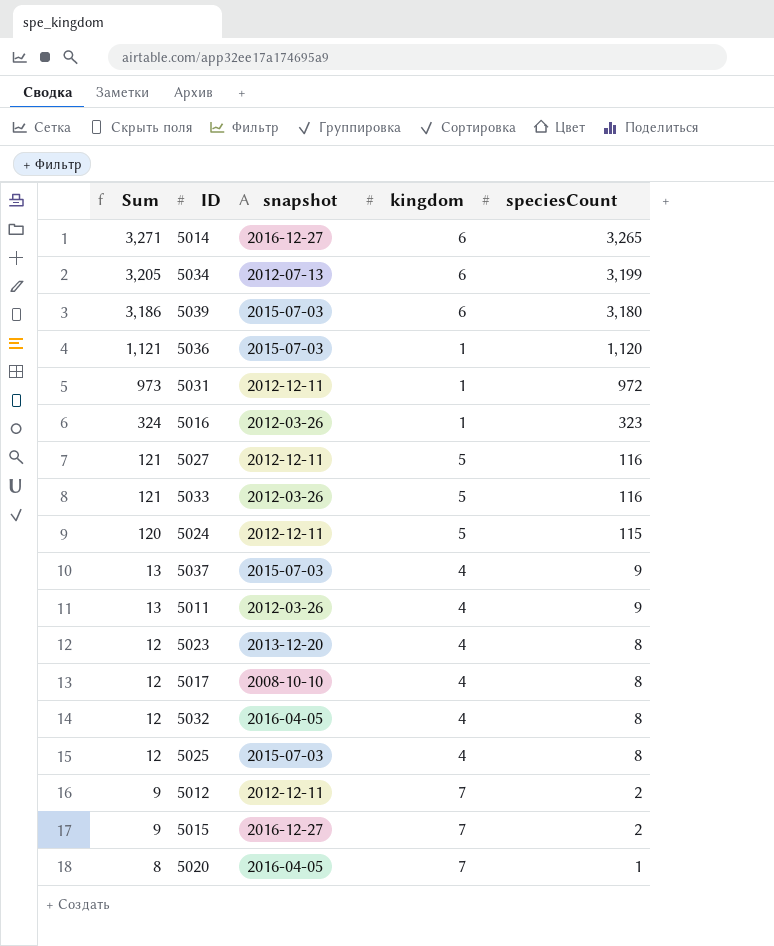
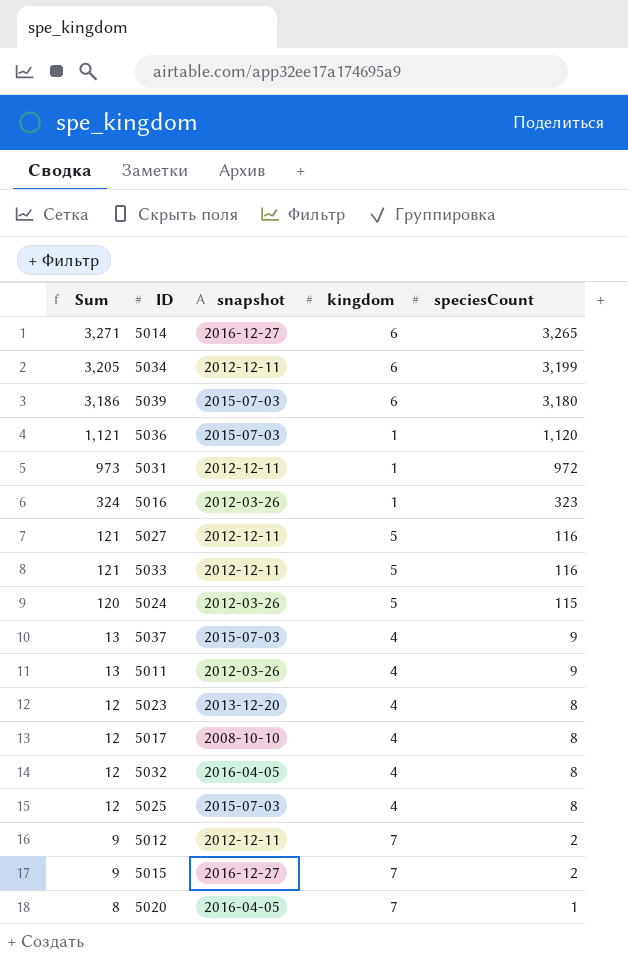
5034 | snapshot: 2012-07-13 -> 2012-12-11
5033 | snapshot: 2012-03-26 -> 2012-12-11
5024 | snapshot: 2012-12-11 -> 2012-03-26

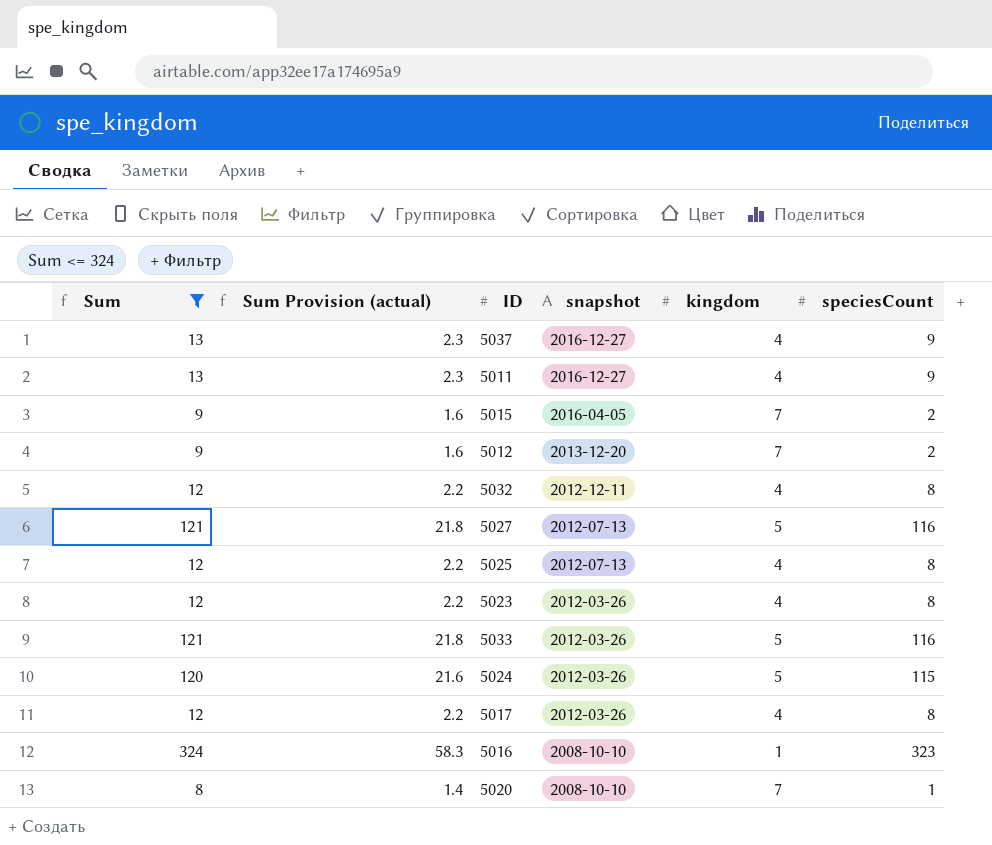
filter: none -> Sum <= 324
row order: Sum descending -> snapshot descending
column Sum Provision (actual) | formula: none -> [Sum] * 0.18
5037 | snapshot: 2015-07-03 -> 2016-12-27
5011 | snapshot: 2012-03-26 -> 2016-12-27
5015 | snapshot: 2016-12-27 -> 2016-04-05
5012 | snapshot: 2012-12-11 -> 2013-12-20
5032 | snapshot: 2016-04-05 -> 2012-12-11
5027 | snapshot: 2012-12-11 -> 2012-07-13
5025 | snapshot: 2015-07-03 -> 2012-07-13
5023 | snapshot: 2013-12-20 -> 2012-03-26
5033 | snapshot: 2012-12-11 -> 2012-03-26
5017 | snapshot: 2008-10-10 -> 2012-03-26
5016 | snapshot: 2012-03-26 -> 2008-10-10
5020 | snapshot: 2016-04-05 -> 2008-10-10

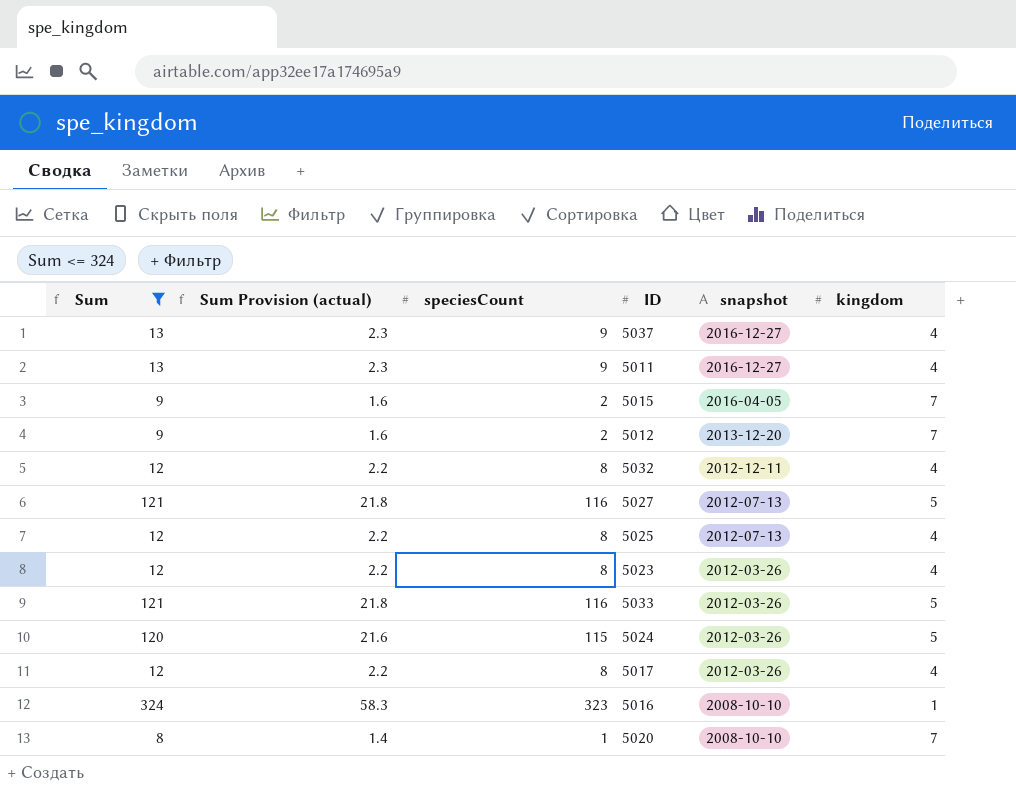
column speciesCount | position: 6 -> 3

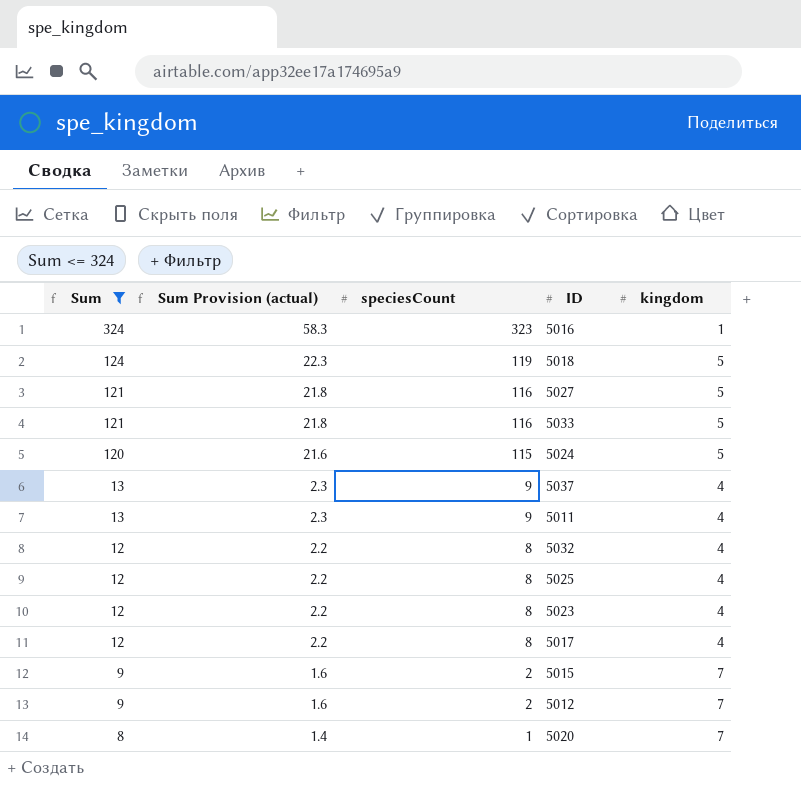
row order: snapshot descending -> Sum descending
column snapshot | position: 5 -> none
row 5018: none -> 124 | 22.3 | 119 | 5

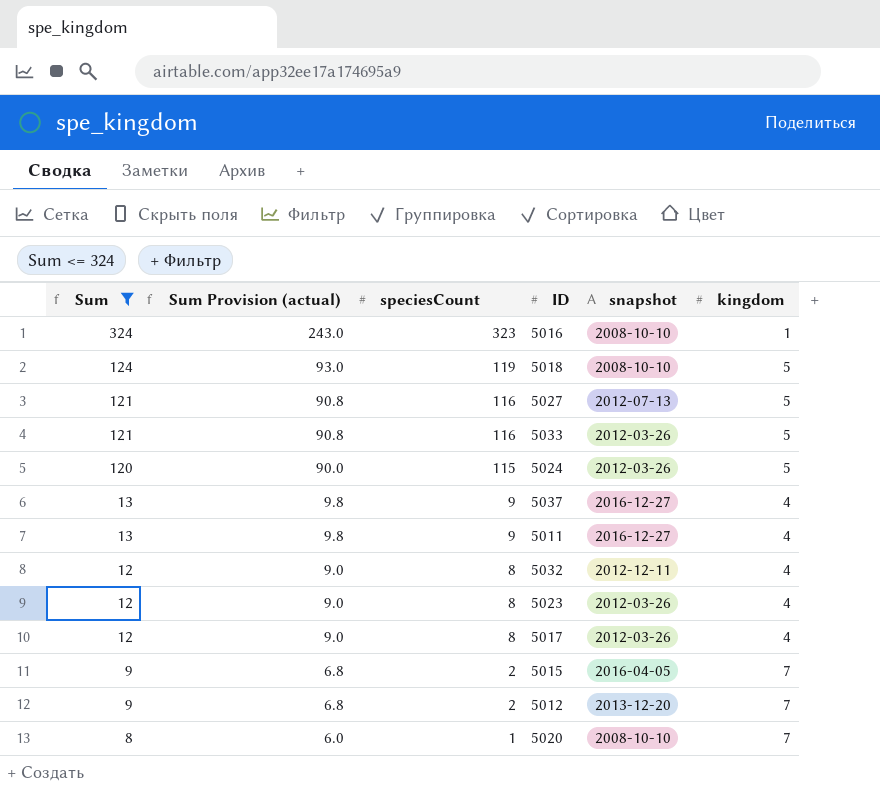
column Sum Provision (actual) | formula: [Sum] * 0.18 -> [Sum] * 0.75
column snapshot | position: none -> 5
row 5025: 12 | 2.2 | 8 | 4 -> none

